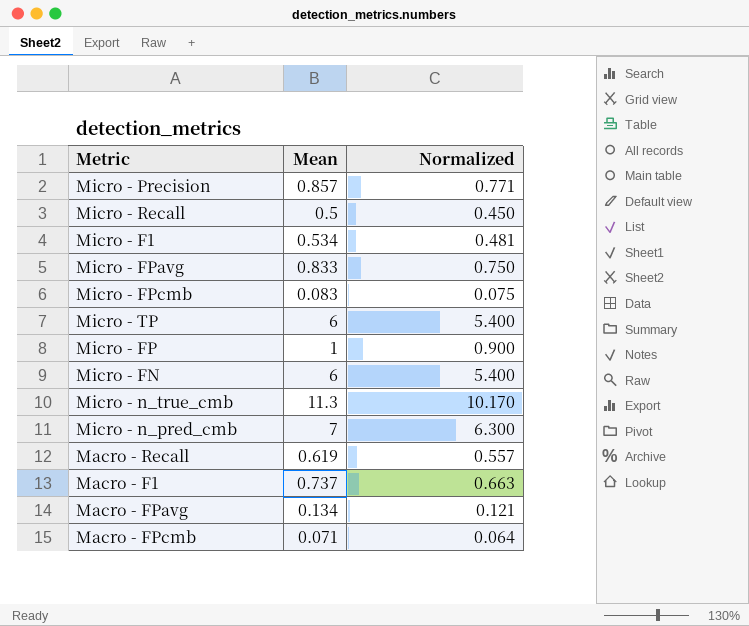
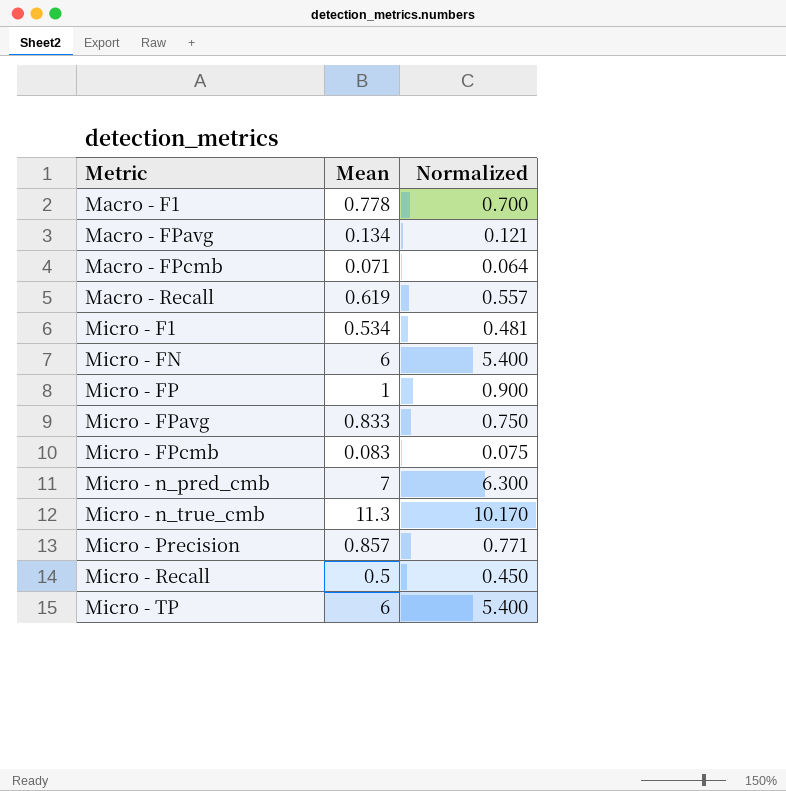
row order: none -> Metric ascending
Macro - F1 | Mean: 0.737 -> 0.778
Macro - F1 | Normalized: 0.663 -> 0.700

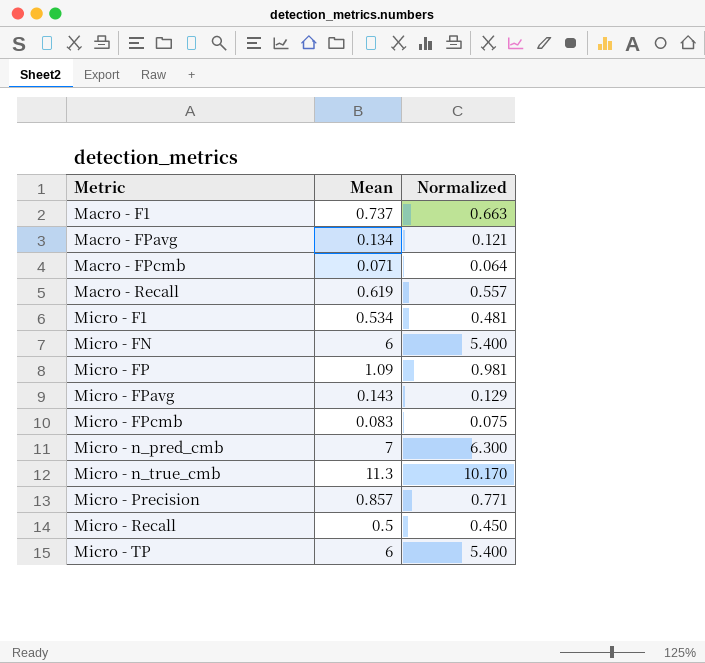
Macro - F1 | Mean: 0.778 -> 0.737
Macro - F1 | Normalized: 0.700 -> 0.663
Micro - FP | Mean: 1 -> 1.09
Micro - FP | Normalized: 0.900 -> 0.981
Micro - FPavg | Mean: 0.833 -> 0.143
Micro - FPavg | Normalized: 0.750 -> 0.129

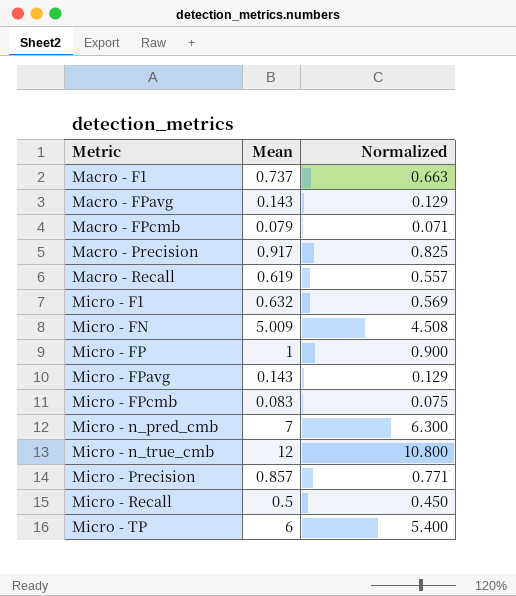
Macro - FPavg | Mean: 0.134 -> 0.143
Macro - FPavg | Normalized: 0.121 -> 0.129
Macro - FPcmb | Mean: 0.071 -> 0.079
Macro - FPcmb | Normalized: 0.064 -> 0.071
row Macro - Precision: none -> 0.917 | 0.825
Micro - F1 | Mean: 0.534 -> 0.632
Micro - F1 | Normalized: 0.481 -> 0.569
Micro - FN | Mean: 6 -> 5.009
Micro - FN | Normalized: 5.400 -> 4.508
Micro - FP | Mean: 1.09 -> 1
Micro - FP | Normalized: 0.981 -> 0.900
Micro - n_true_cmb | Mean: 11.3 -> 12
Micro - n_true_cmb | Normalized: 10.170 -> 10.800

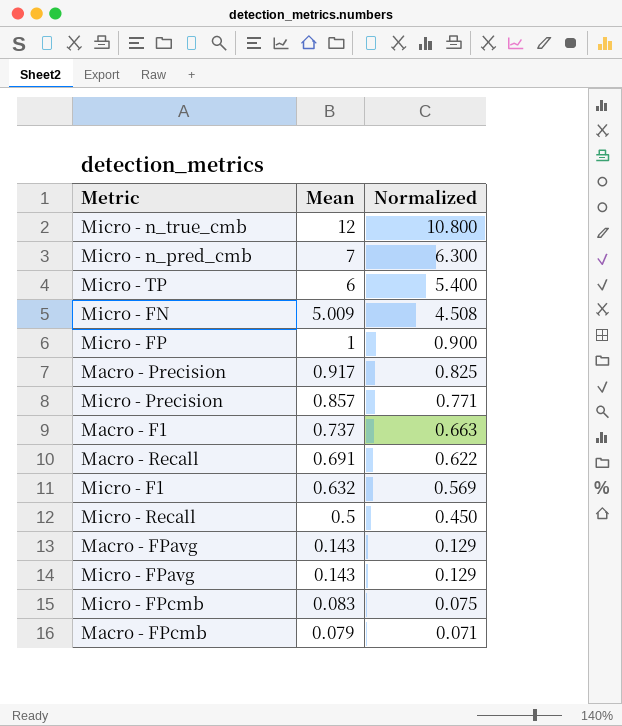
row order: Metric ascending -> Mean descending
Macro - Recall | Mean: 0.619 -> 0.691
Macro - Recall | Normalized: 0.557 -> 0.622

